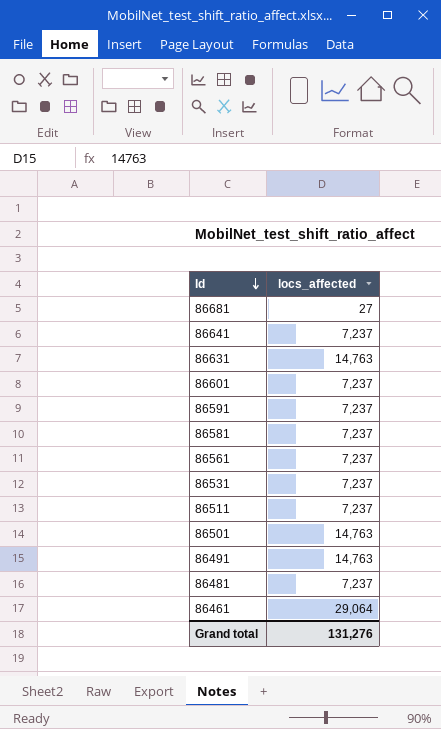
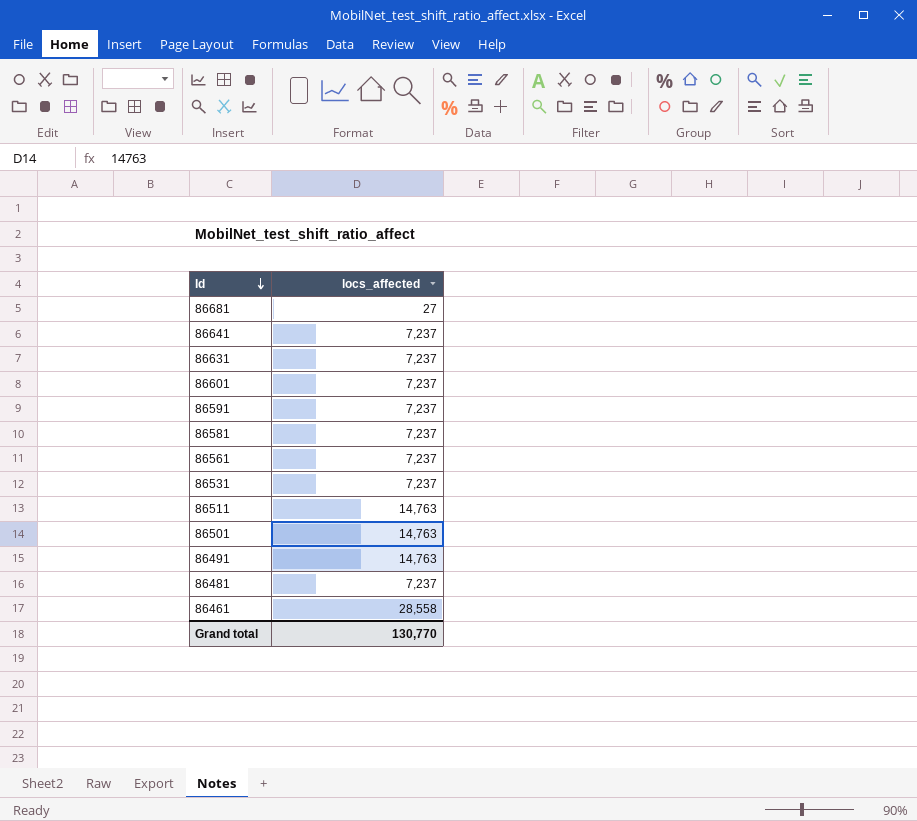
86631 | locs_affected: 14,763 -> 7,237
86511 | locs_affected: 7,237 -> 14,763
86461 | locs_affected: 29,064 -> 28,558
Grand total | locs_affected: 131,276 -> 130,770

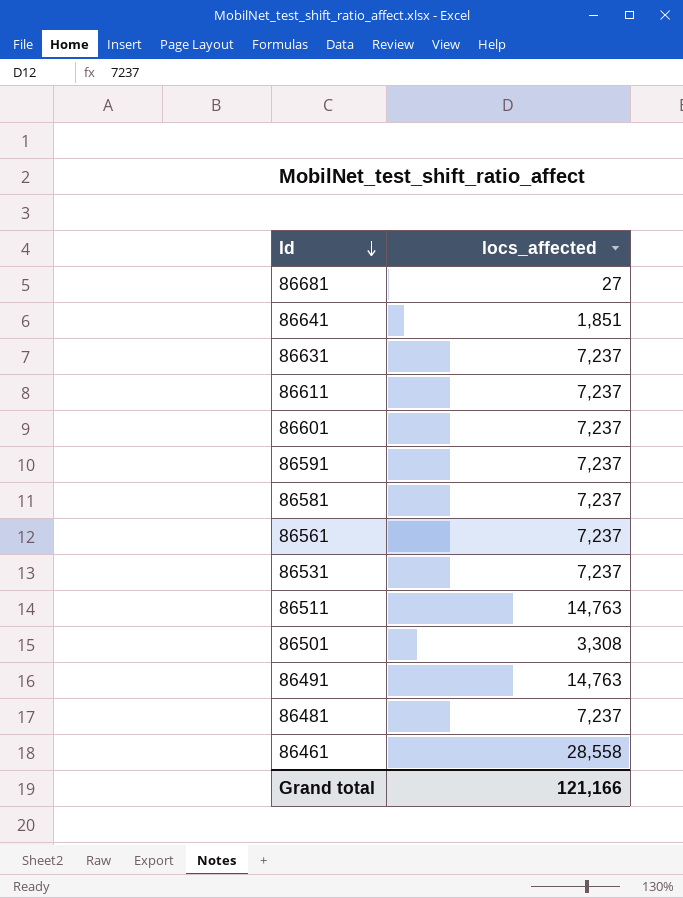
86641 | locs_affected: 7,237 -> 1,851
row 86611: none -> 7,237
86501 | locs_affected: 14,763 -> 3,308
Grand total | locs_affected: 130,770 -> 121,166

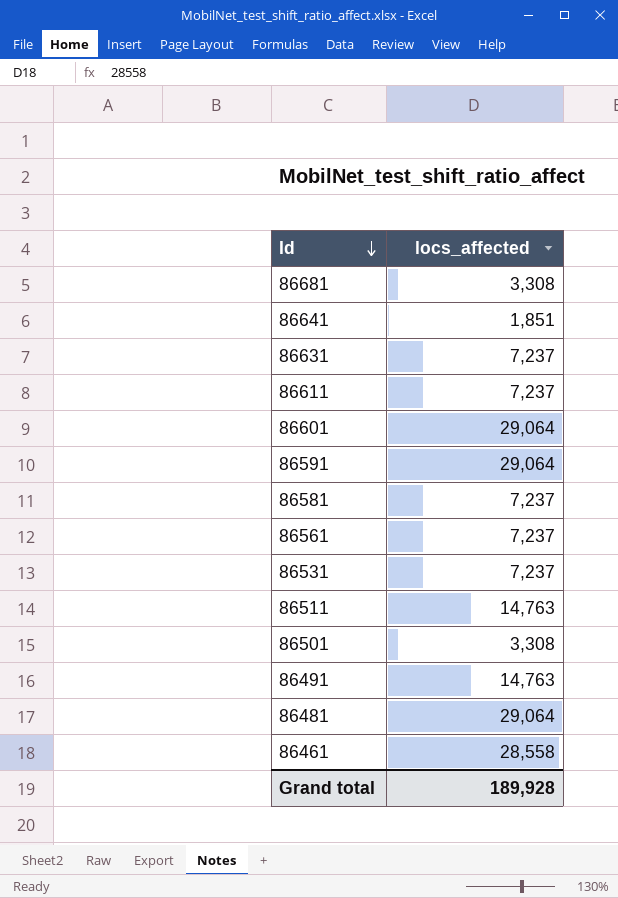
86681 | locs_affected: 27 -> 3,308
86601 | locs_affected: 7,237 -> 29,064
86591 | locs_affected: 7,237 -> 29,064
86481 | locs_affected: 7,237 -> 29,064
Grand total | locs_affected: 121,166 -> 189,928

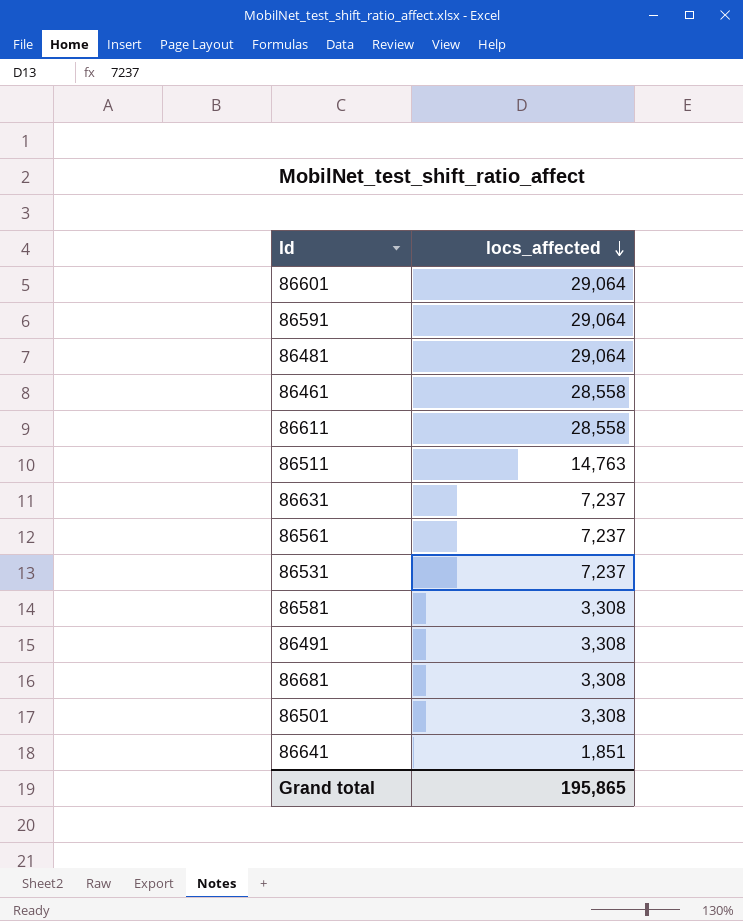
row order: Id descending -> locs_affected descending
86611 | locs_affected: 7,237 -> 28,558
86581 | locs_affected: 7,237 -> 3,308
86491 | locs_affected: 14,763 -> 3,308
Grand total | locs_affected: 189,928 -> 195,865

